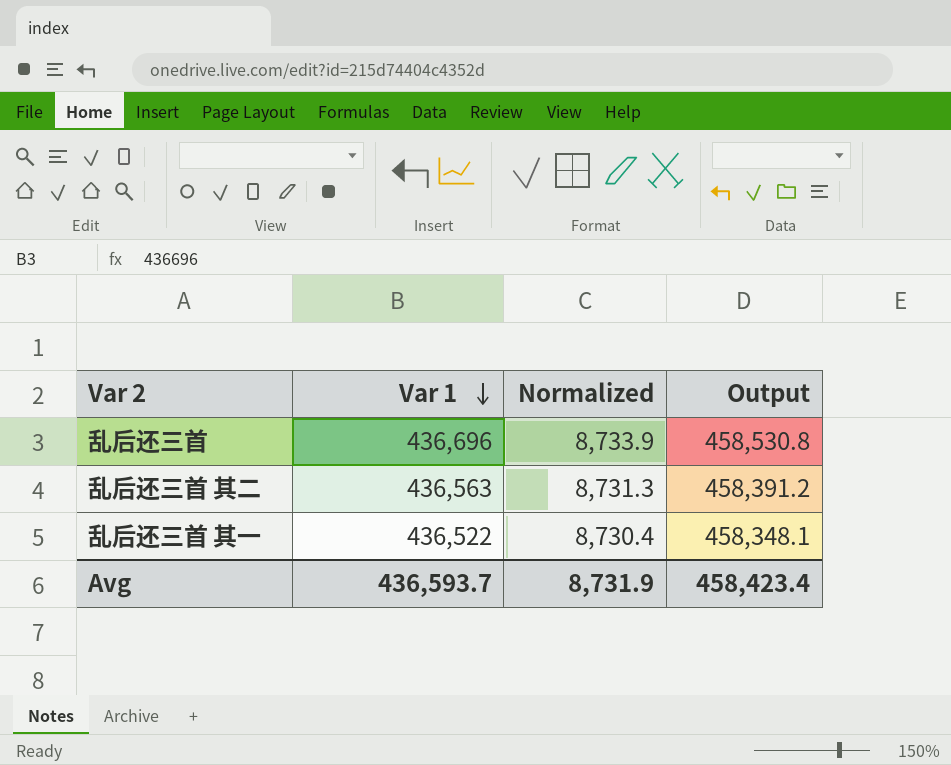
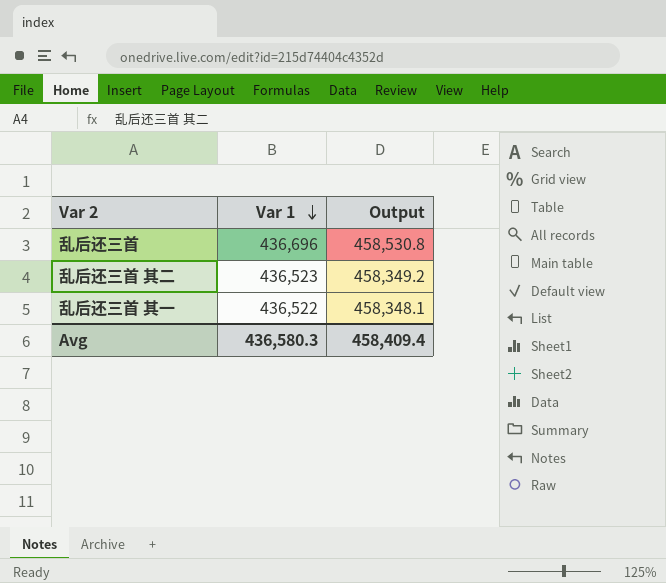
column Normalized | formula: [Var 1] * 0.02 -> none
乱后还三首 其二 | Var 1: 436,563 -> 436,523
乱后还三首 其二 | Output: 458,391.2 -> 458,349.2
Avg | Var 1: 436,593.7 -> 436,580.3
Avg | Output: 458,423.4 -> 458,409.4

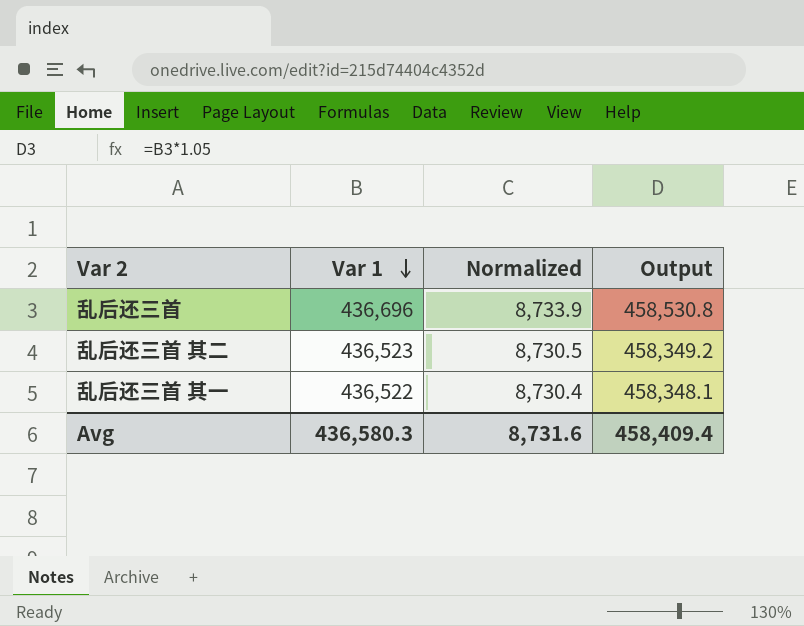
column Normalized | formula: none -> [Var 1] * 0.02

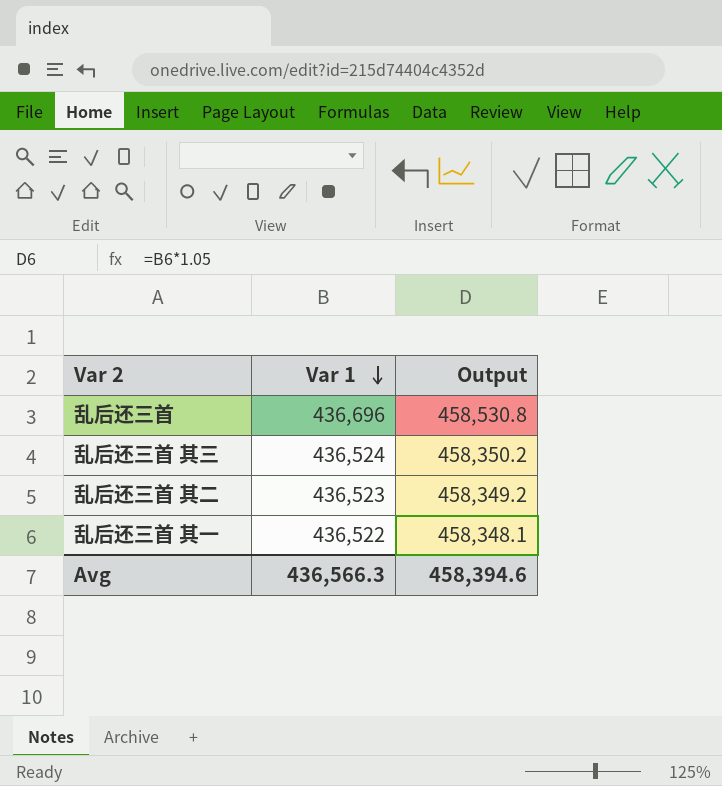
column Normalized | formula: [Var 1] * 0.02 -> none
row 乱后还三首 其三: none -> 436,524 | 458,350.2
Avg | Var 1: 436,580.3 -> 436,566.3
Avg | Output: 458,409.4 -> 458,394.6

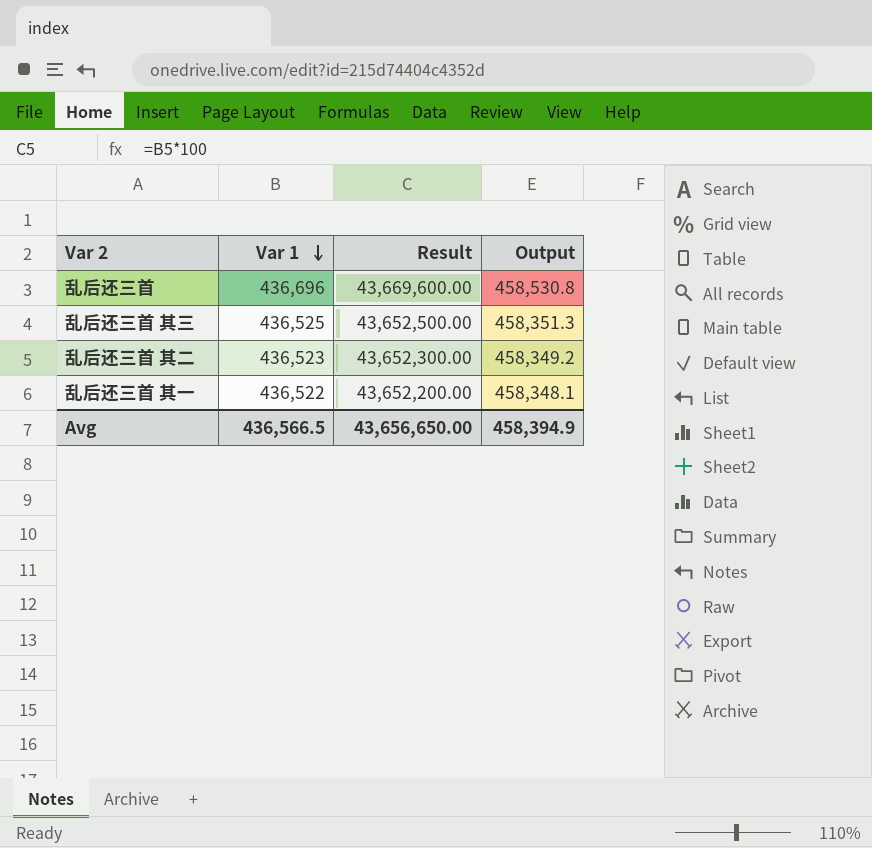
column Result | formula: none -> [Var 1] * 100
乱后还三首 其三 | Var 1: 436,524 -> 436,525
乱后还三首 其三 | Output: 458,350.2 -> 458,351.3
Avg | Var 1: 436,566.3 -> 436,566.5
Avg | Output: 458,394.6 -> 458,394.9

